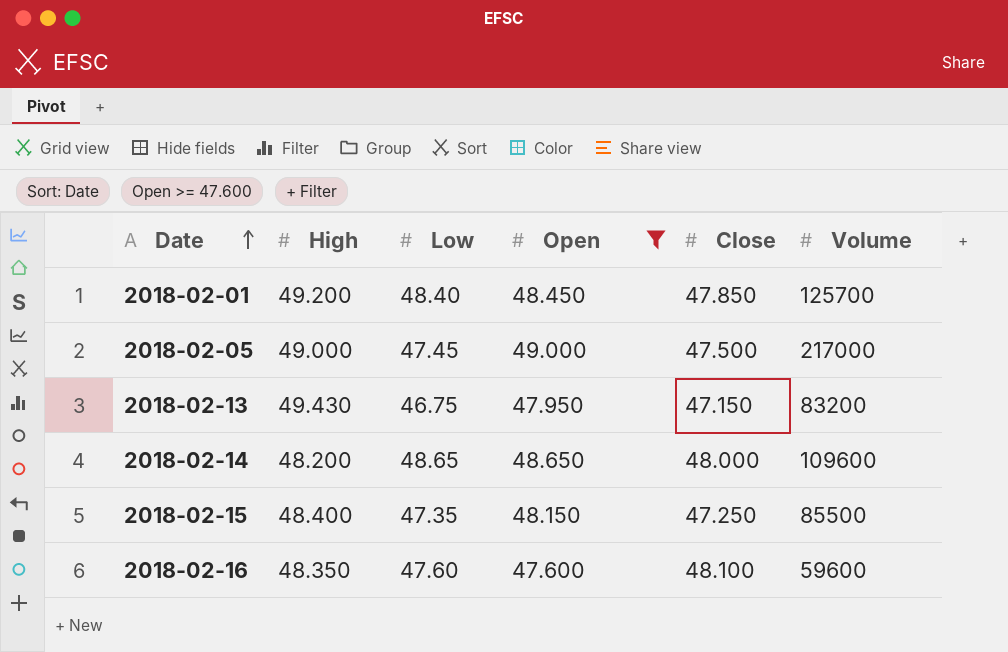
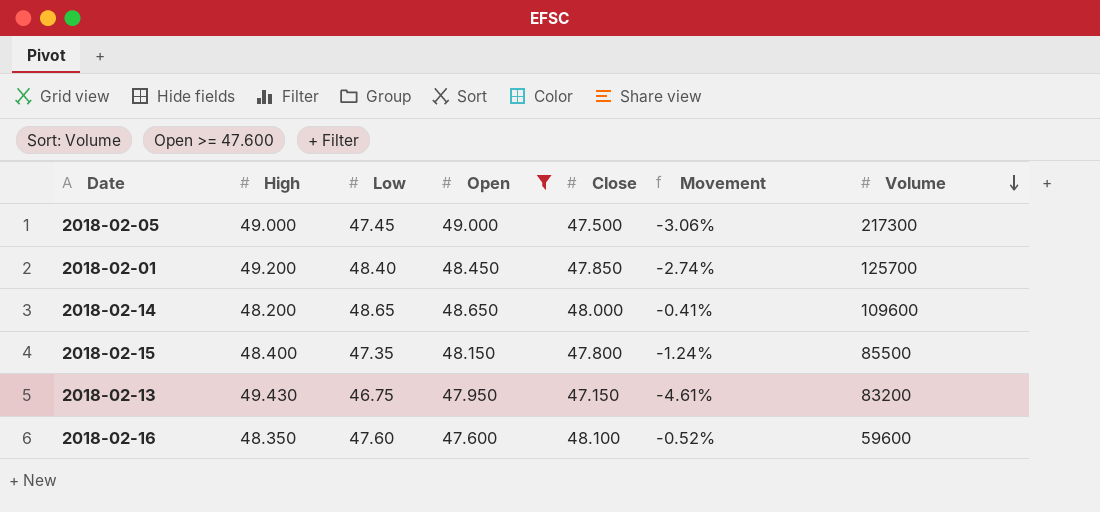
row order: Date ascending -> Volume descending
column Movement | formula: none -> ([Close] - [High]) / [High]
2018-02-05 | Volume: 217000 -> 217300
2018-02-15 | Close: 47.250 -> 47.800

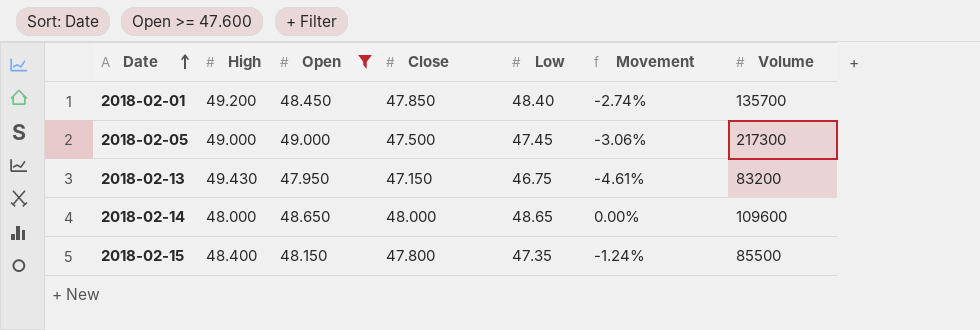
row order: Volume descending -> Date ascending
column Low | position: 3 -> 5
row 2018-02-16: 48.350 | 47.60 | 47.600 | 48.100 | -0.52% | 59600 -> none
2018-02-01 | Volume: 125700 -> 135700
2018-02-14 | High: 48.200 -> 48.000
2018-02-14 | Movement: -0.41% -> 0.00%

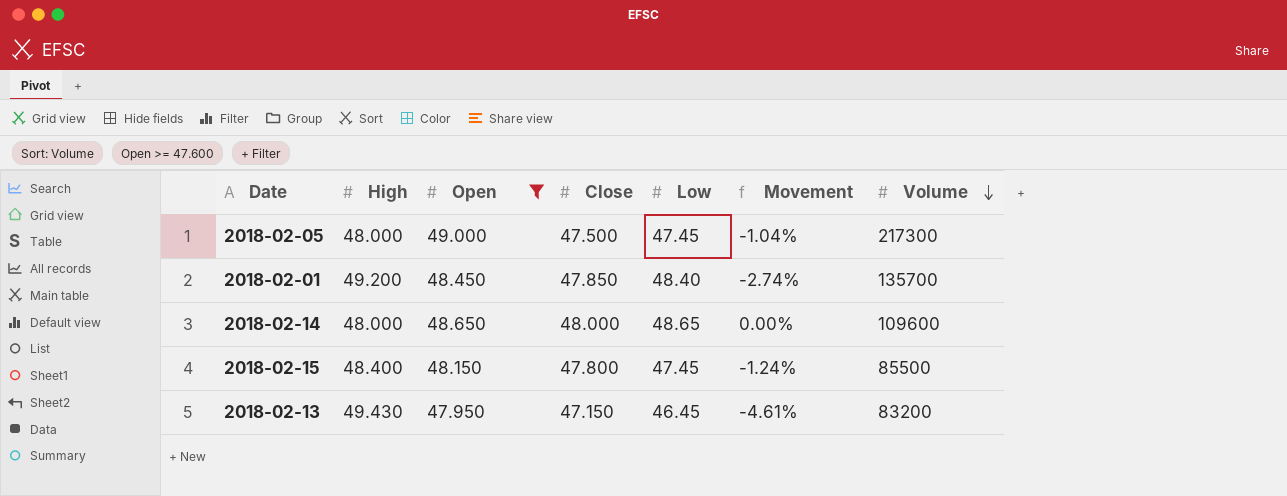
row order: Date ascending -> Volume descending
2018-02-05 | High: 49.000 -> 48.000
2018-02-05 | Movement: -3.06% -> -1.04%
2018-02-15 | Low: 47.35 -> 47.45
2018-02-13 | Low: 46.75 -> 46.45

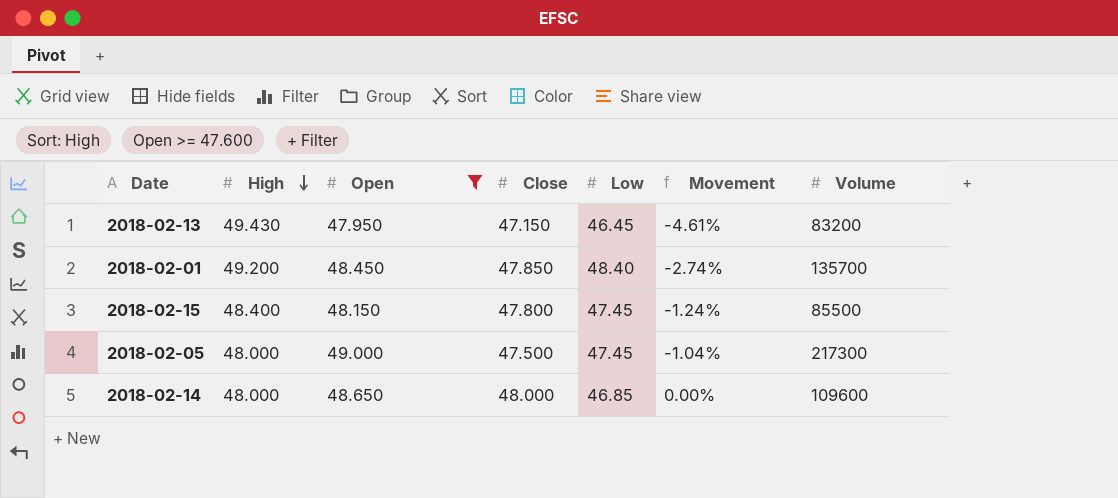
row order: Volume descending -> High descending
2018-02-14 | Low: 48.65 -> 46.85

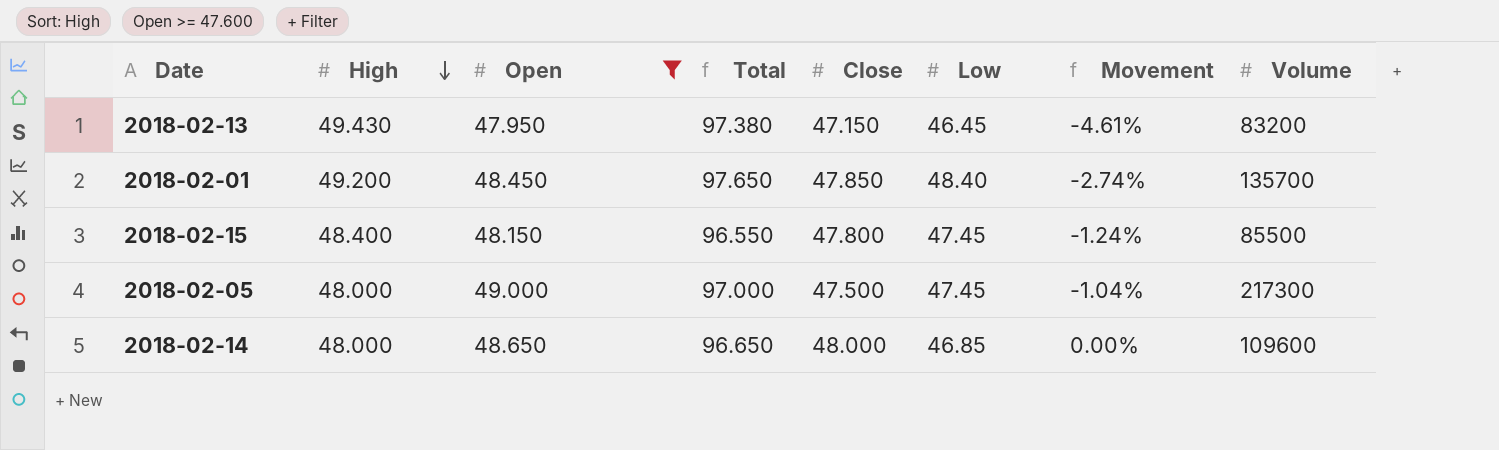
column Total | formula: none -> [High] + [Open]

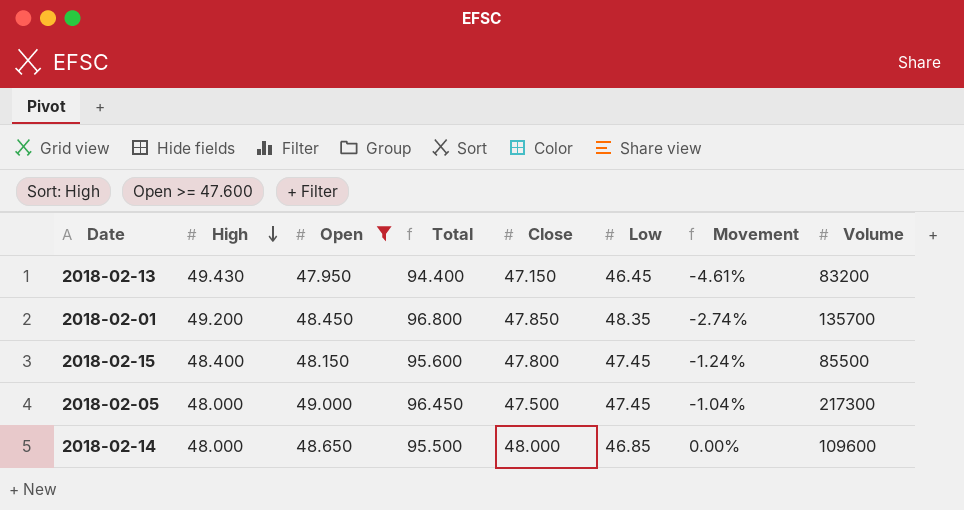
column Total | formula: [High] + [Open] -> [Open] + [Low]
2018-02-01 | Low: 48.40 -> 48.35

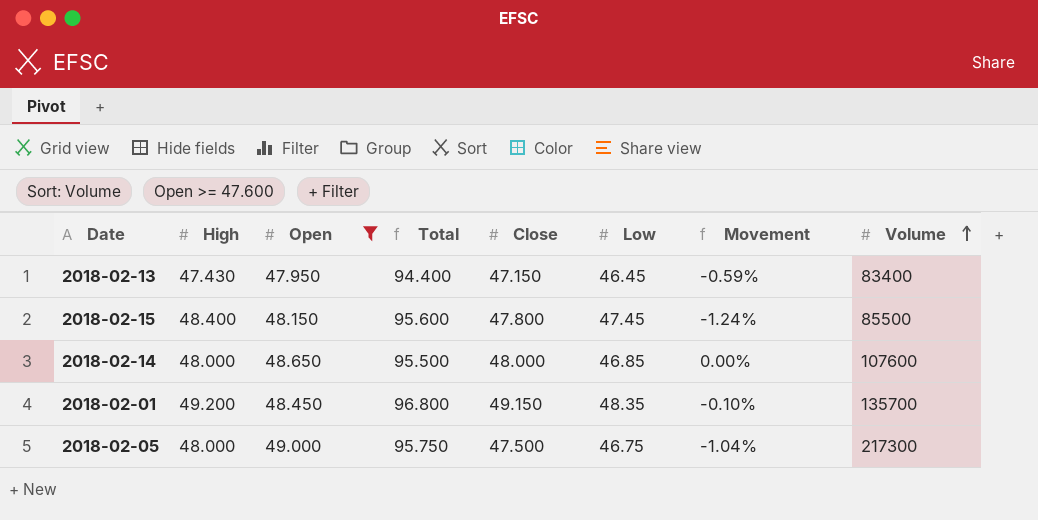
row order: High descending -> Volume ascending
2018-02-13 | High: 49.430 -> 47.430
2018-02-13 | Movement: -4.61% -> -0.59%
2018-02-13 | Volume: 83200 -> 83400
2018-02-14 | Volume: 109600 -> 107600
2018-02-01 | Close: 47.850 -> 49.150
2018-02-01 | Movement: -2.74% -> -0.10%
2018-02-05 | Total: 96.450 -> 95.750
2018-02-05 | Low: 47.45 -> 46.75

